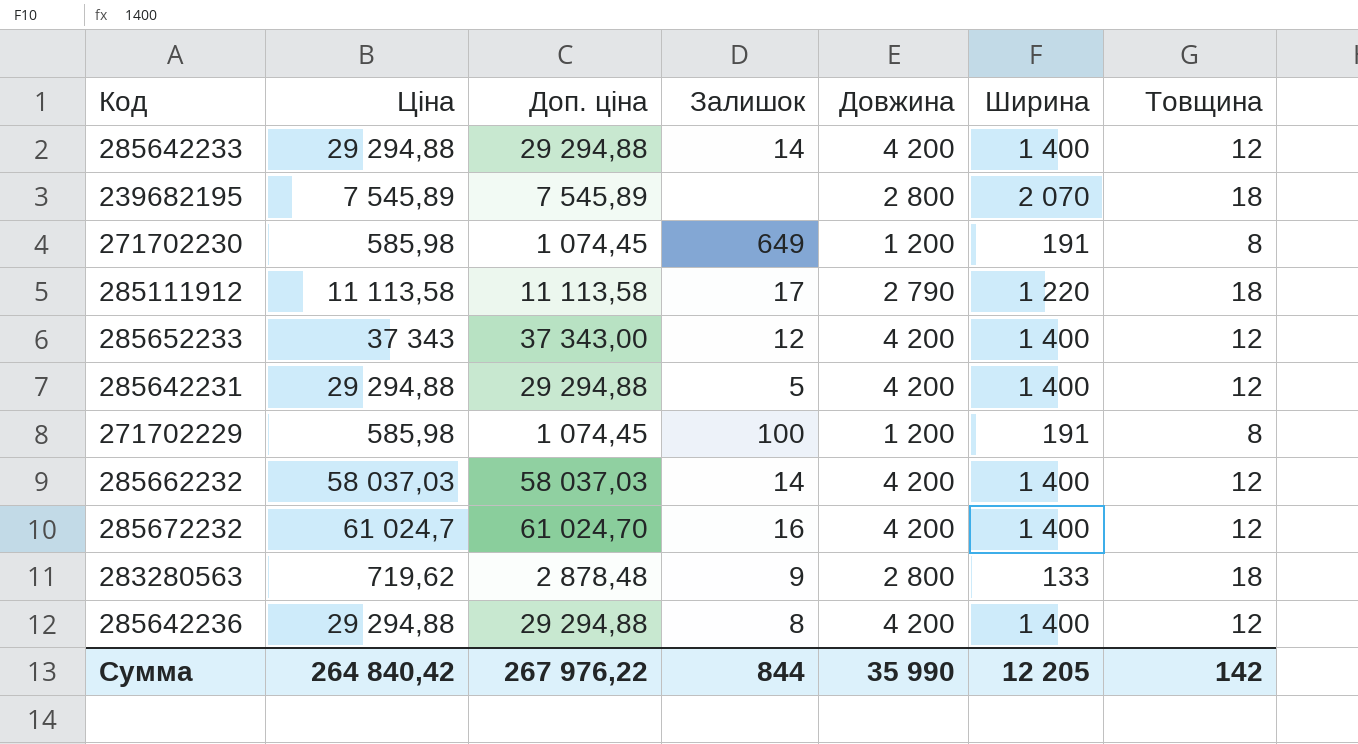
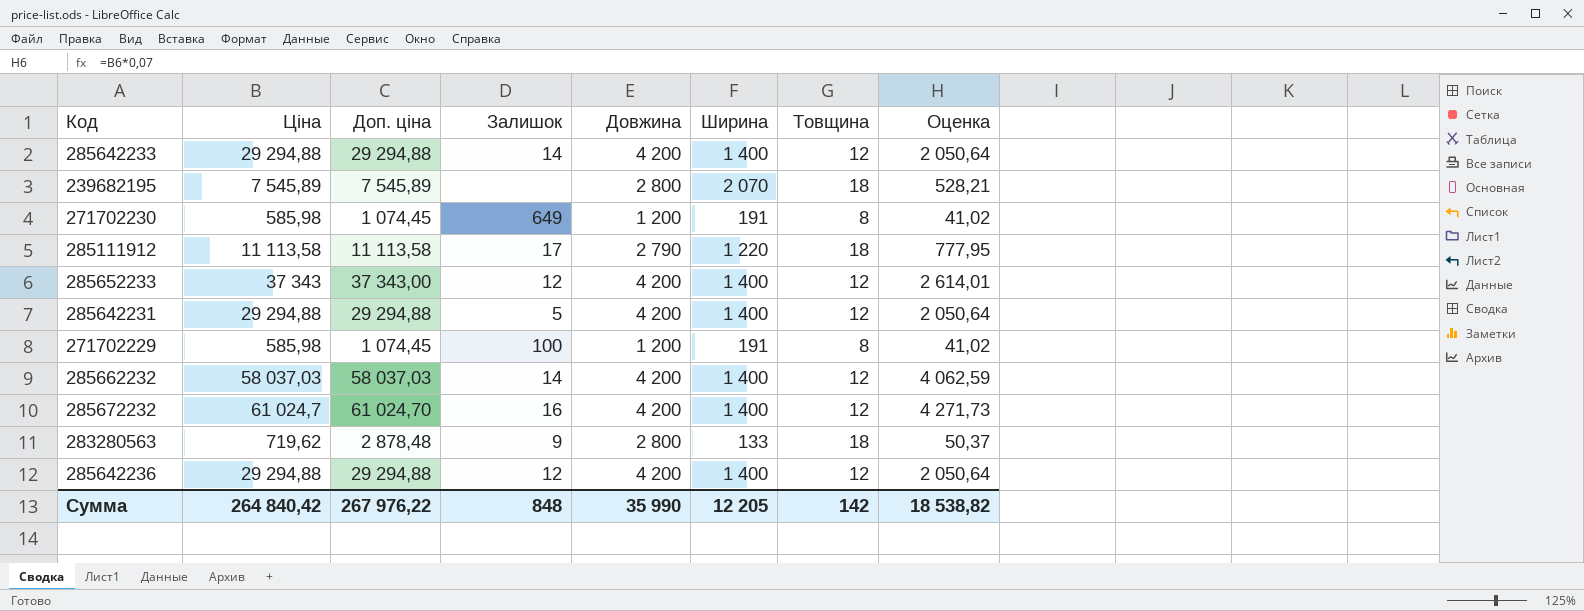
column Оценка | formula: none -> [Ціна] * 0,07
285642236 | Залишок: 8 -> 12
Сумма | Залишок: 844 -> 848

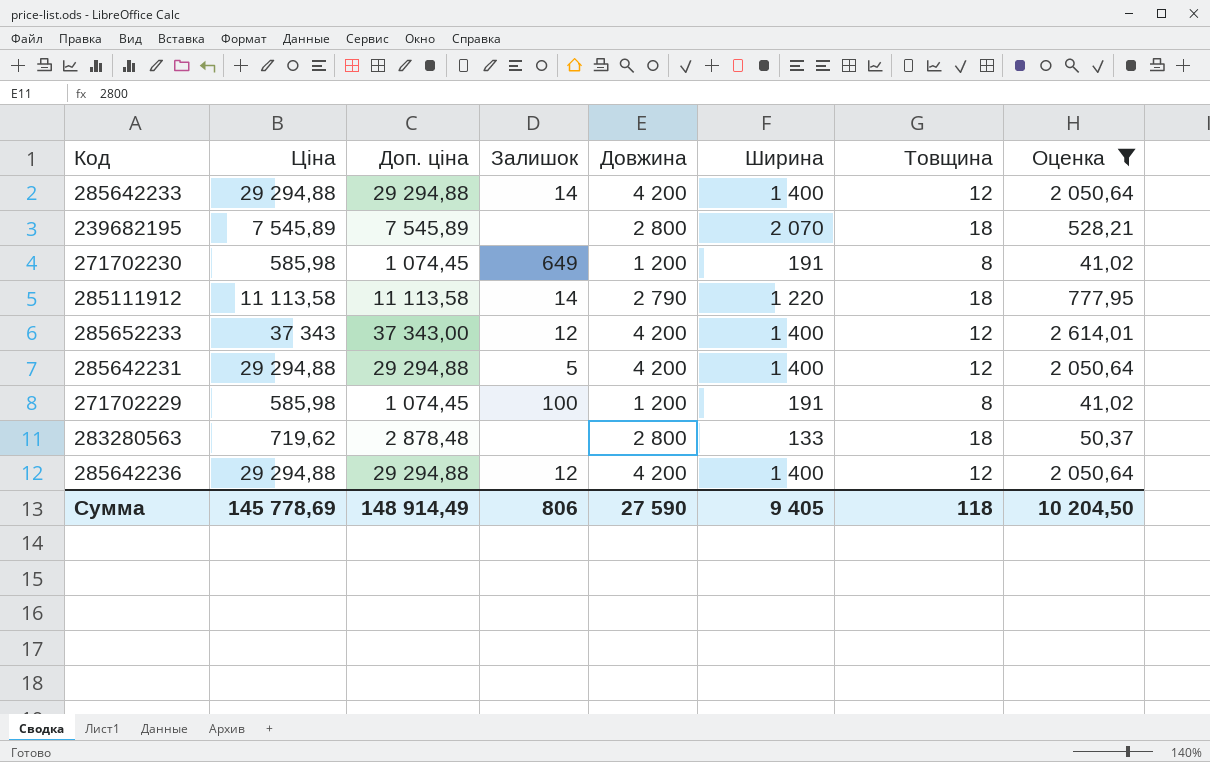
filter: none -> Оценка <= 2 614,01
285111912 | Залишок: 17 -> 14
283280563 | Залишок: 9 -> none
Сумма | Ціна: 264 840,42 -> 145 778,69
Сумма | Доп. ціна: 267 976,22 -> 148 914,49
Сумма | Залишок: 848 -> 806
Сумма | Довжина: 35 990 -> 27 590
Сумма | Ширина: 12 205 -> 9 405
Сумма | Товщина: 142 -> 118
Сумма | Оценка: 18 538,82 -> 10 204,50

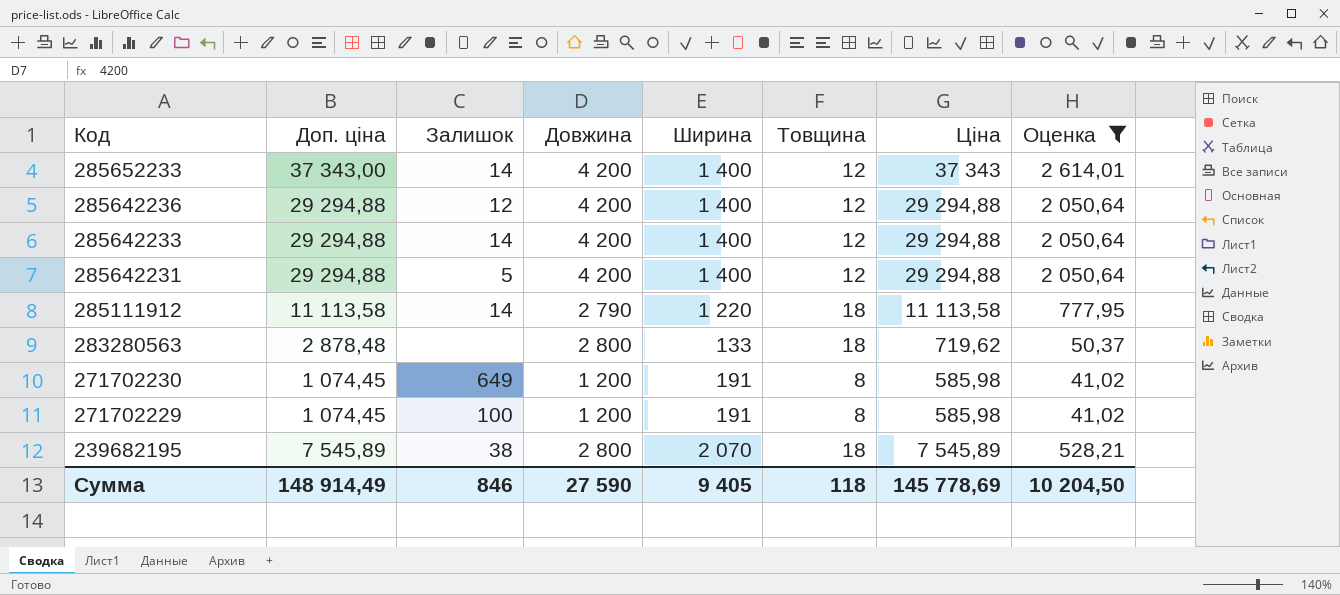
row order: none -> Код descending
column Ціна | position: 2 -> 7
285652233 | Залишок: 12 -> 14
239682195 | Залишок: none -> 38
Сумма | Залишок: 806 -> 846

